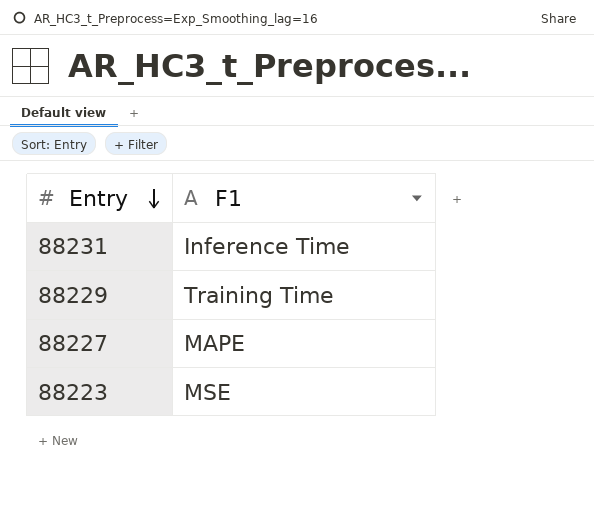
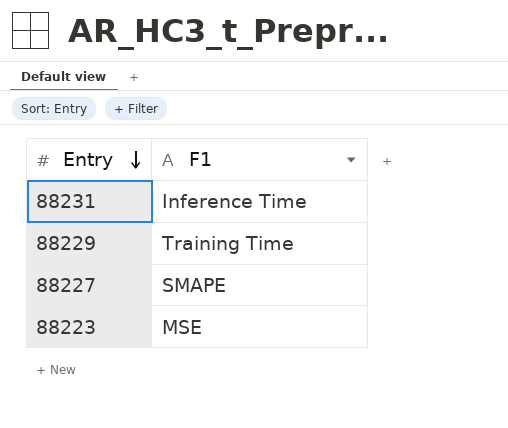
88227 | F1: MAPE -> SMAPE

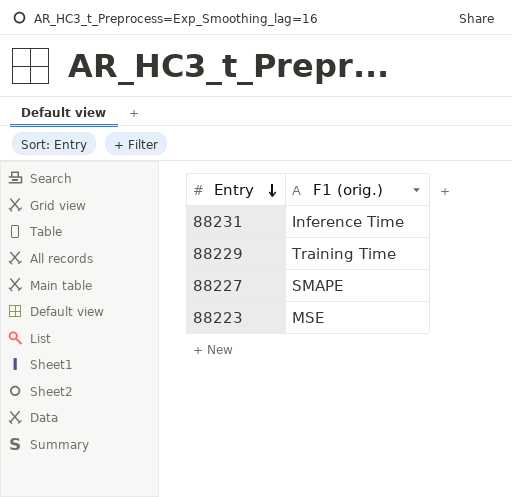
column name: F1 -> F1 (orig.)

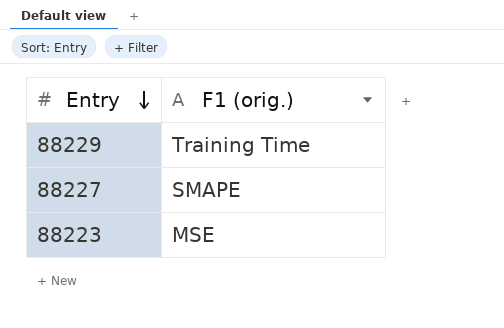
row 88231: Inference Time -> none

